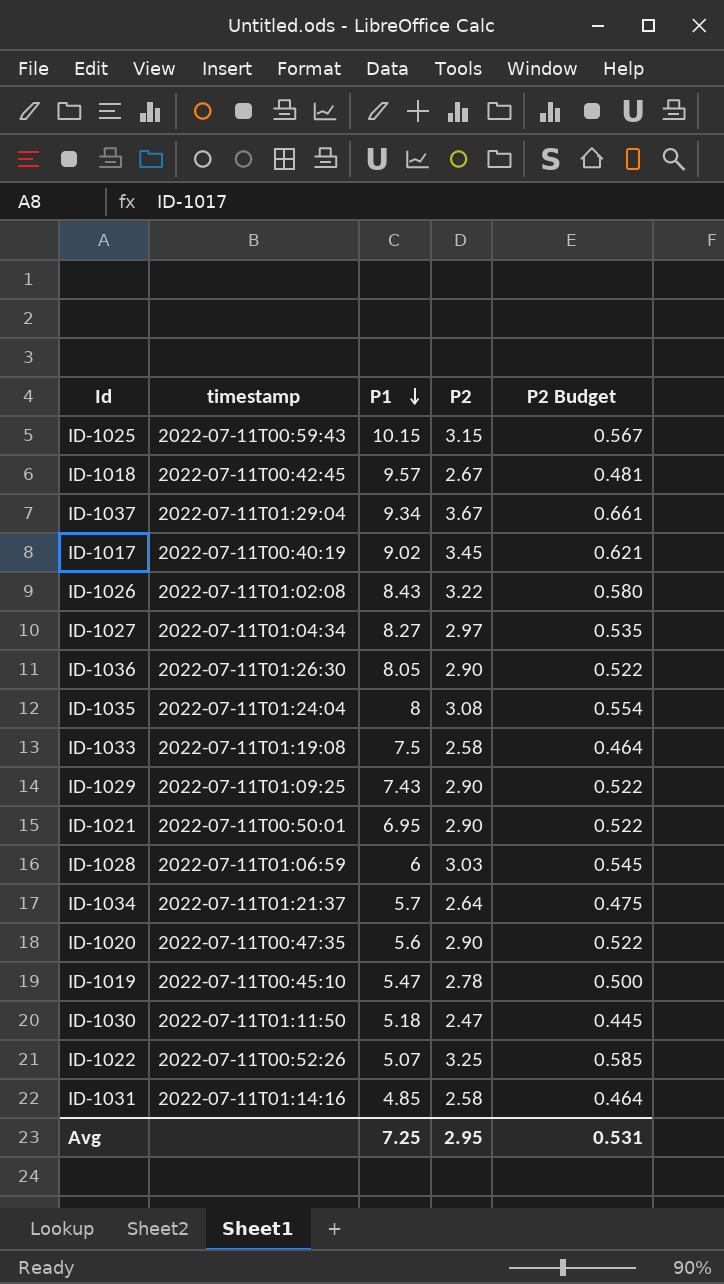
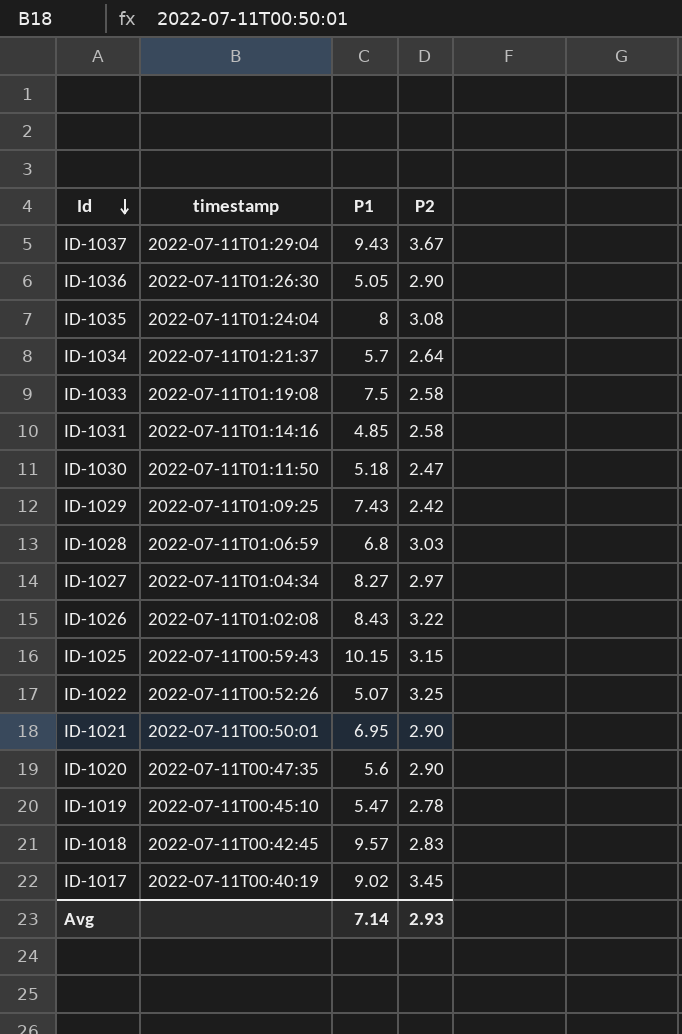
row order: P1 descending -> Id descending
column P2 Budget | formula: [P2] * 0.18 -> none
ID-1037 | P1: 9.34 -> 9.43
ID-1036 | P1: 8.05 -> 5.05
ID-1029 | P2: 2.90 -> 2.42
ID-1028 | P1: 6 -> 6.8
ID-1018 | P2: 2.67 -> 2.83
Avg | P1: 7.25 -> 7.14
Avg | P2: 2.95 -> 2.93

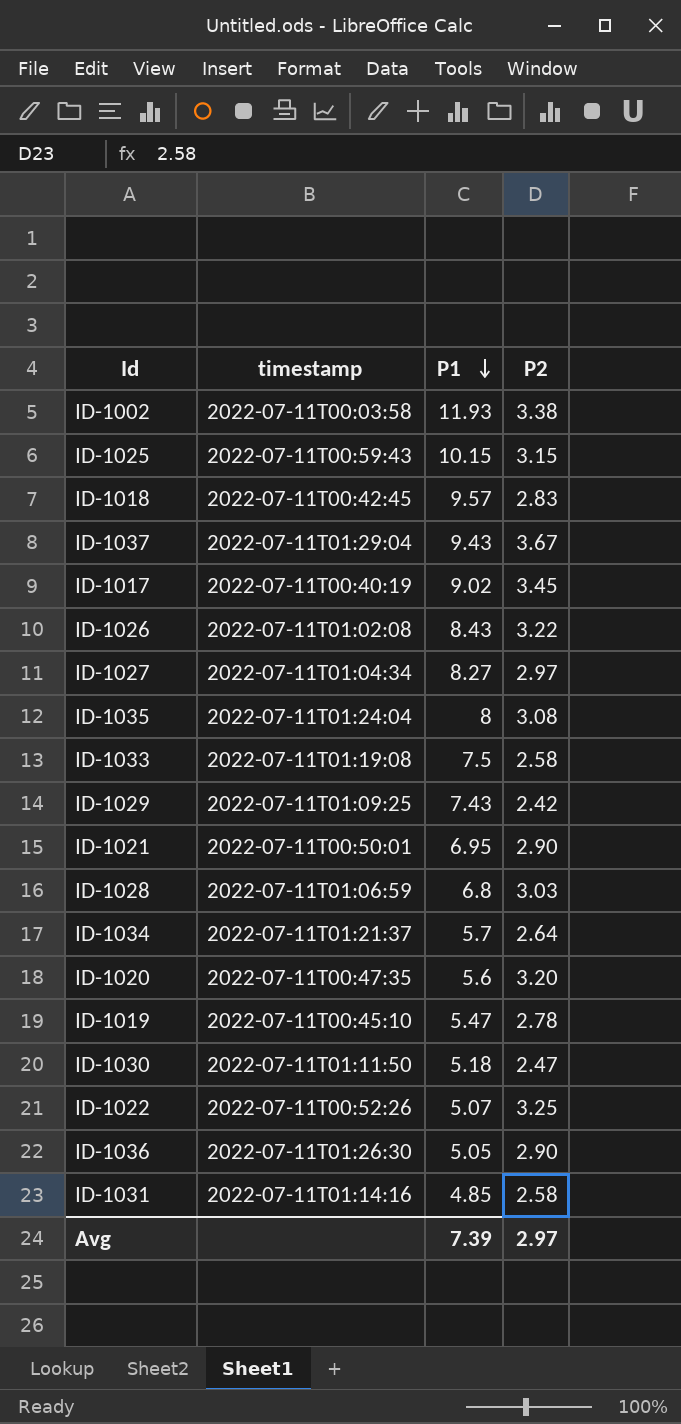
row order: Id descending -> P1 descending
row ID-1002: none -> 2022-07-11T00:03:58 | 11.93 | 3.38
ID-1020 | P2: 2.90 -> 3.20
Avg | P1: 7.14 -> 7.39
Avg | P2: 2.93 -> 2.97

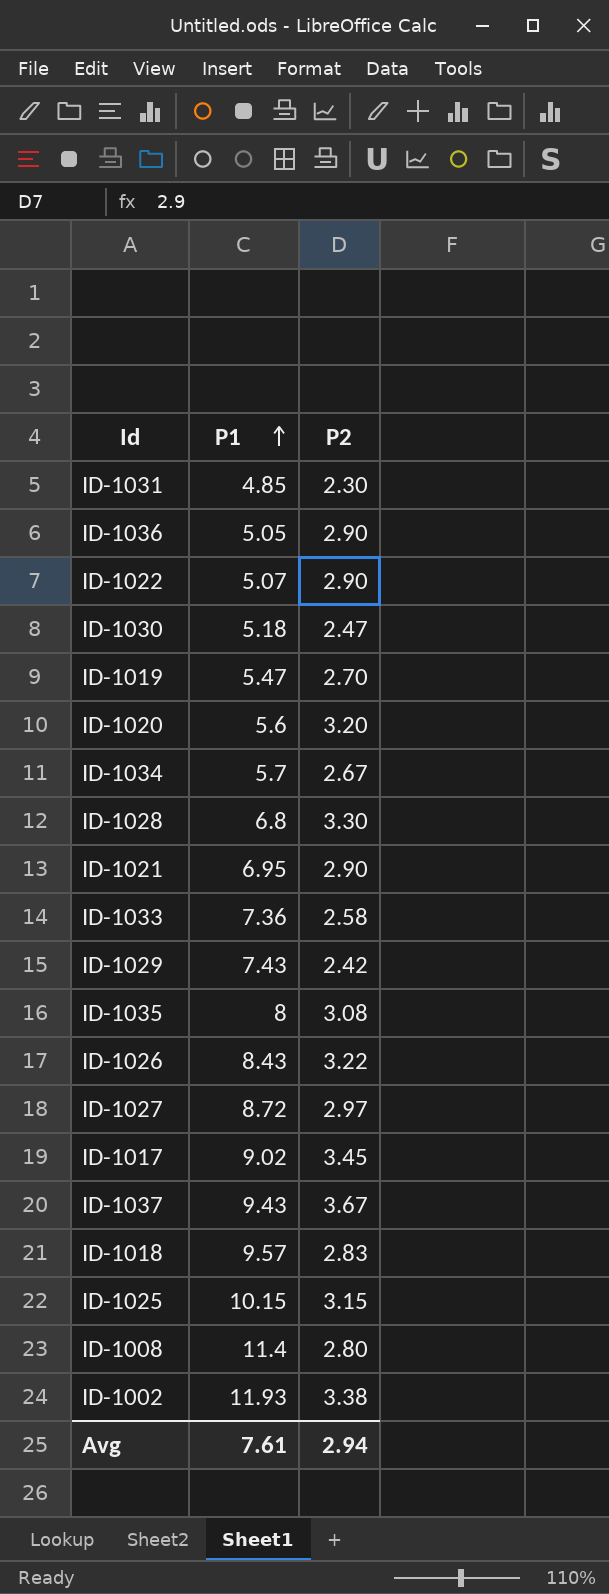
row order: P1 descending -> P1 ascending
column timestamp | position: 2 -> none
ID-1031 | P2: 2.58 -> 2.30
ID-1022 | P2: 3.25 -> 2.90
ID-1019 | P2: 2.78 -> 2.70
ID-1034 | P2: 2.64 -> 2.67
ID-1028 | P2: 3.03 -> 3.30
ID-1033 | P1: 7.5 -> 7.36
ID-1027 | P1: 8.27 -> 8.72
row ID-1008: none -> 11.4 | 2.80
Avg | P1: 7.39 -> 7.61
Avg | P2: 2.97 -> 2.94

